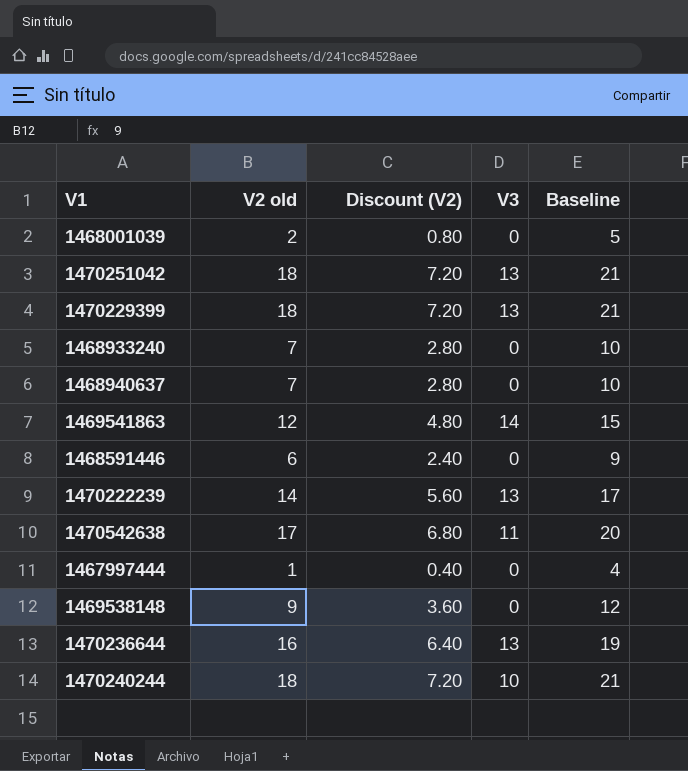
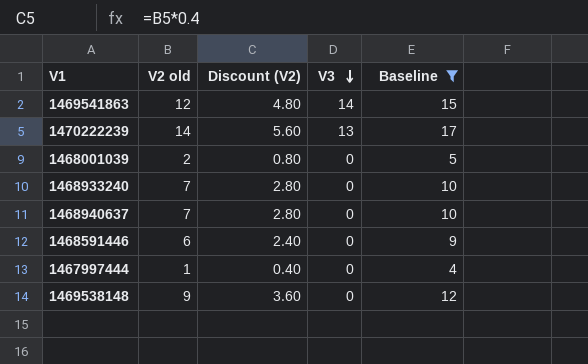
filter: none -> Baseline <= 17
row order: none -> V3 descending

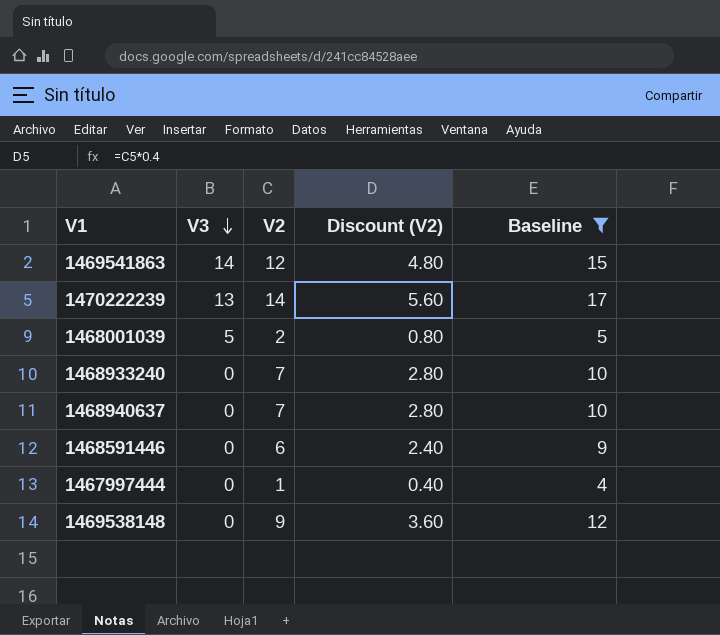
column V3 | position: 4 -> 2
column name: V2 old -> V2
1468001039 | V3: 0 -> 5

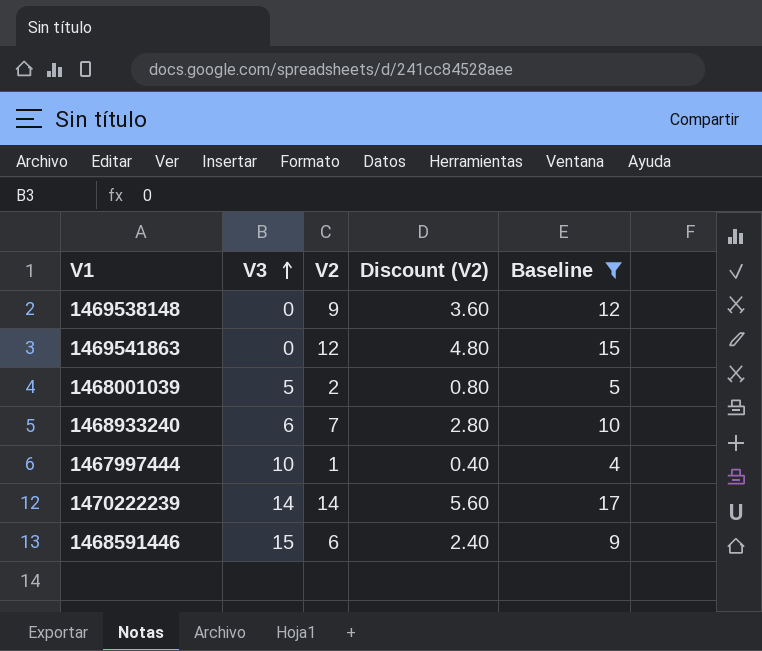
row order: V3 descending -> V3 ascending
row 1468940637: 0 | 7 | 2.80 | 10 -> none
1469541863 | V3: 14 -> 0
1468933240 | V3: 0 -> 6
1467997444 | V3: 0 -> 10
1470222239 | V3: 13 -> 14
1468591446 | V3: 0 -> 15

